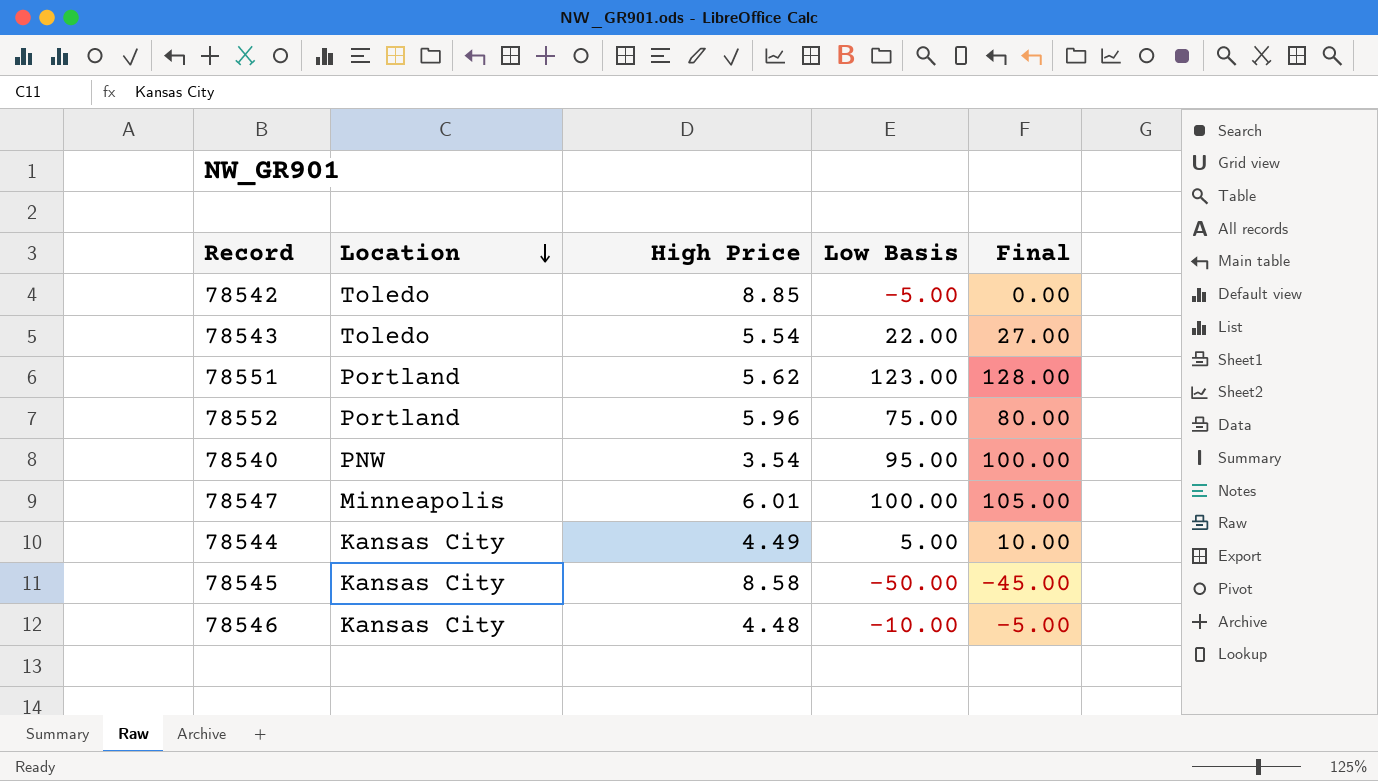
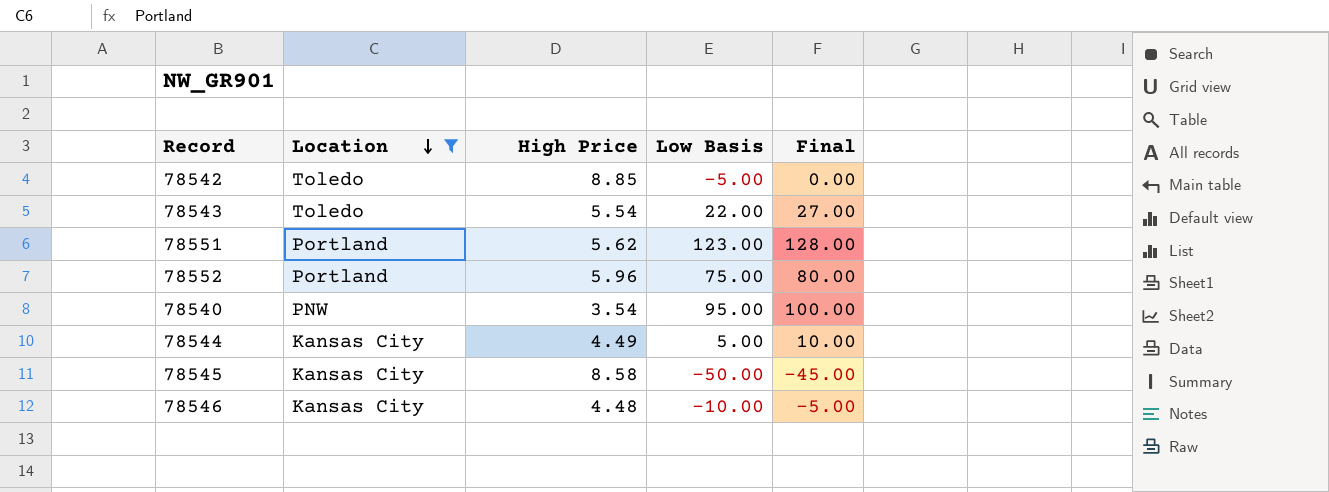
filter: none -> Location != Minneapolis

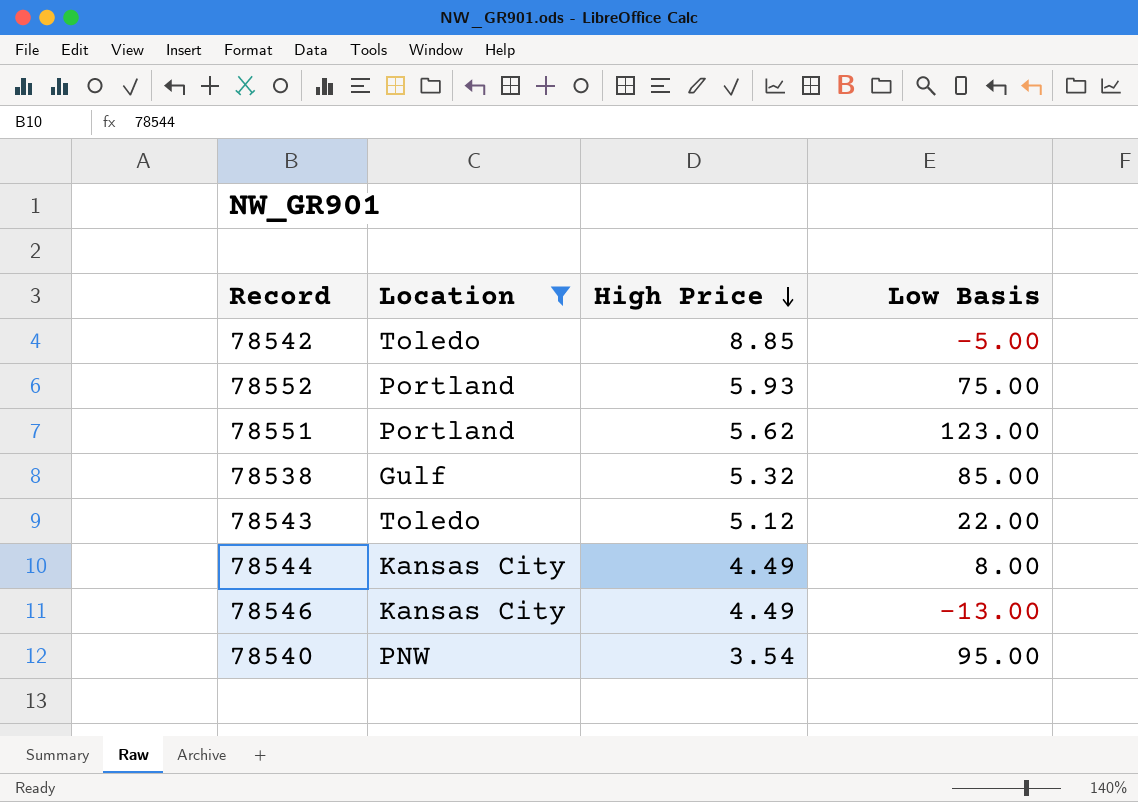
row order: Location descending -> High Price descending
column Final | formula: [Low Basis] + 5 -> none
row 78545: Kansas City | 8.58 | -50.00 | -45.00 -> none
78552 | High Price: 5.96 -> 5.93
row 78538: none -> Gulf | 5.32 | 85.00
78543 | High Price: 5.54 -> 5.12
78544 | Low Basis: 5.00 -> 8.00
78546 | High Price: 4.48 -> 4.49
78546 | Low Basis: -10.00 -> -13.00

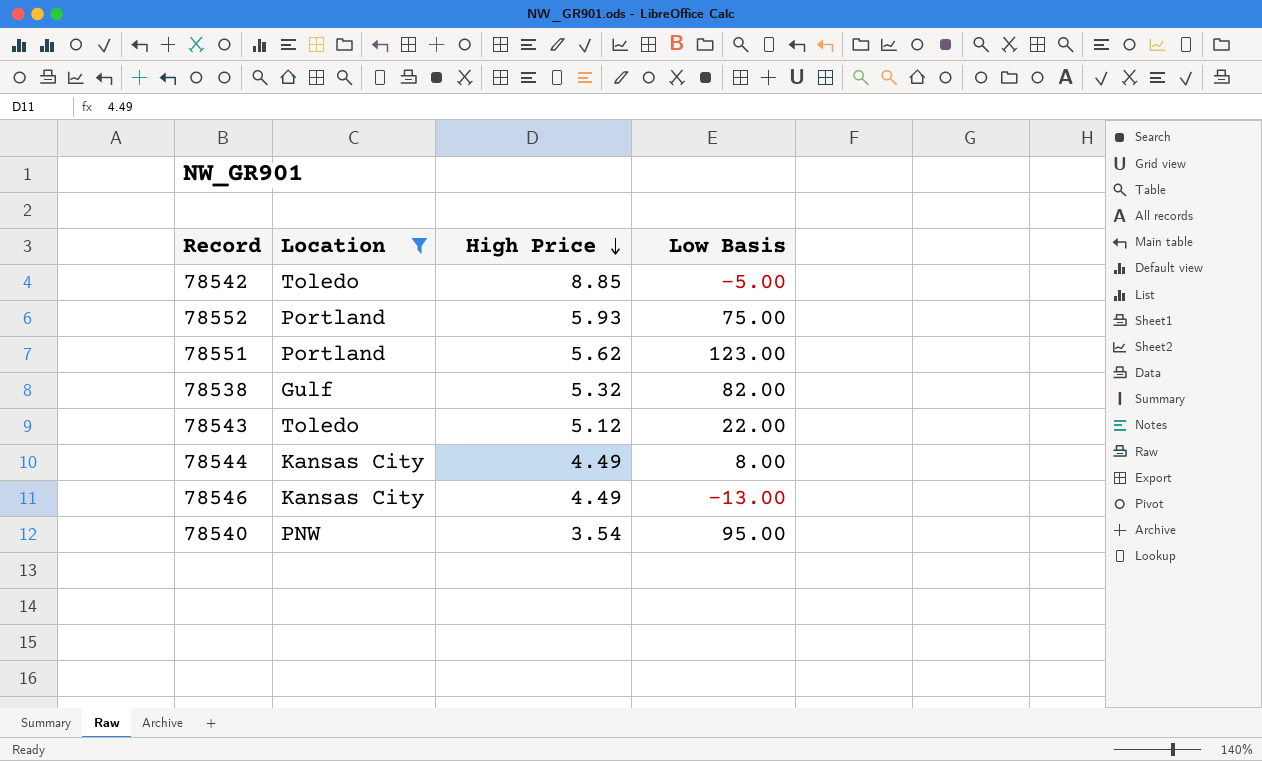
78538 | Low Basis: 85.00 -> 82.00

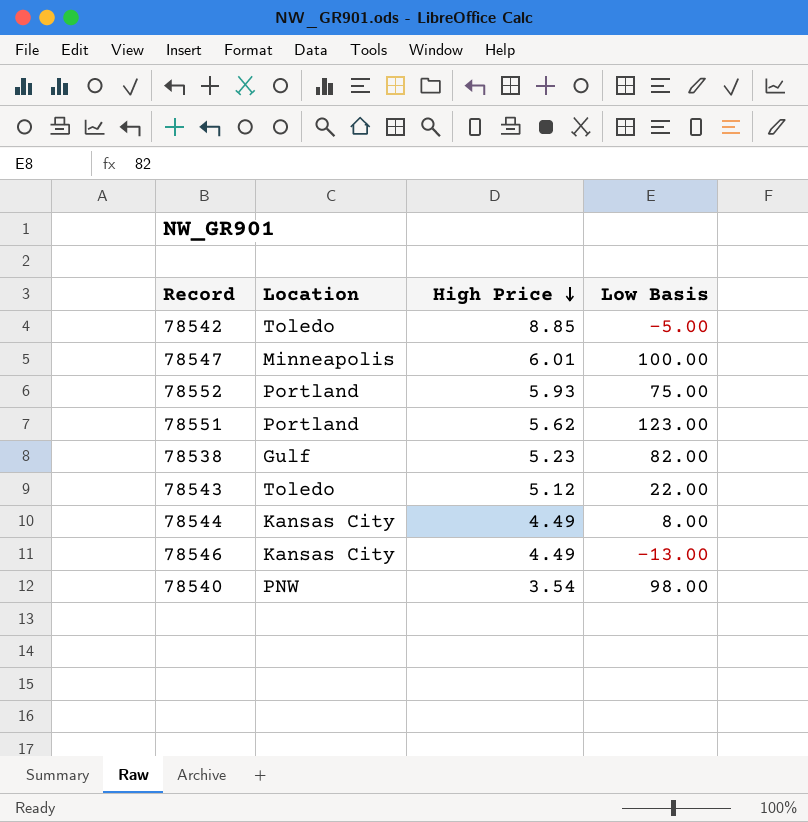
filter: Location != Minneapolis -> none
78538 | High Price: 5.32 -> 5.23
78540 | Low Basis: 95.00 -> 98.00

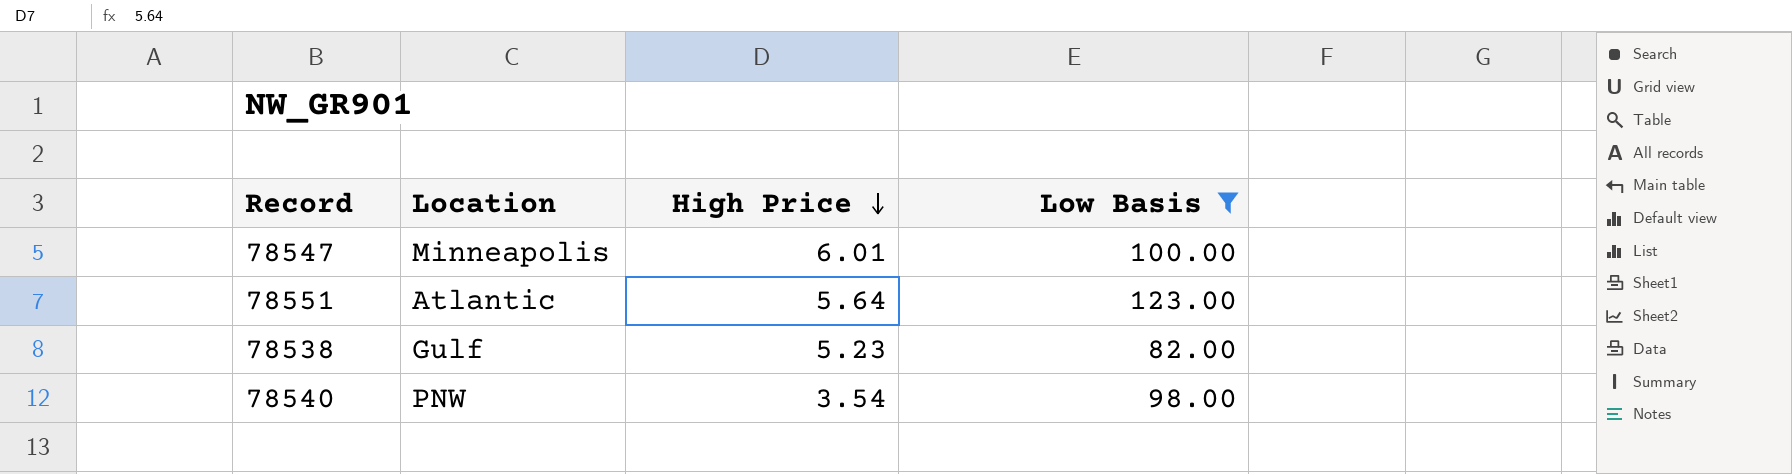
filter: none -> Low Basis >= 82.00
78551 | Location: Portland -> Atlantic
78551 | High Price: 5.62 -> 5.64

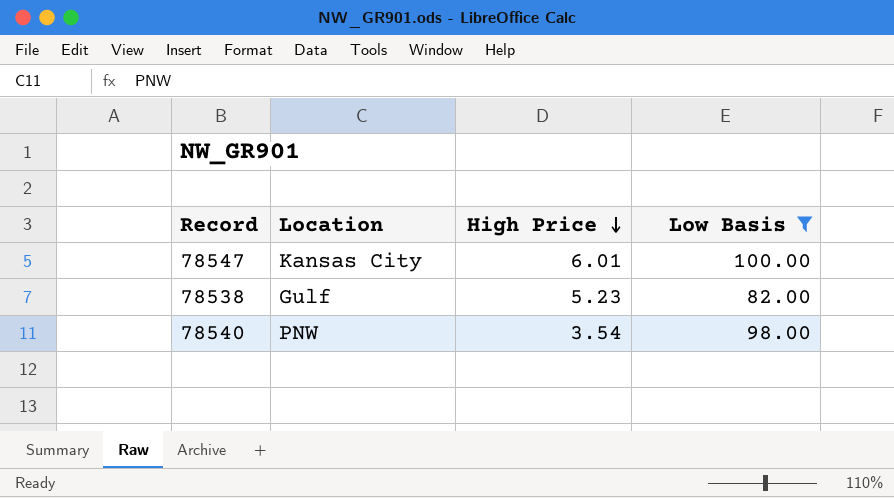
row 78551: Atlantic | 5.64 | 123.00 -> none
78547 | Location: Minneapolis -> Kansas City

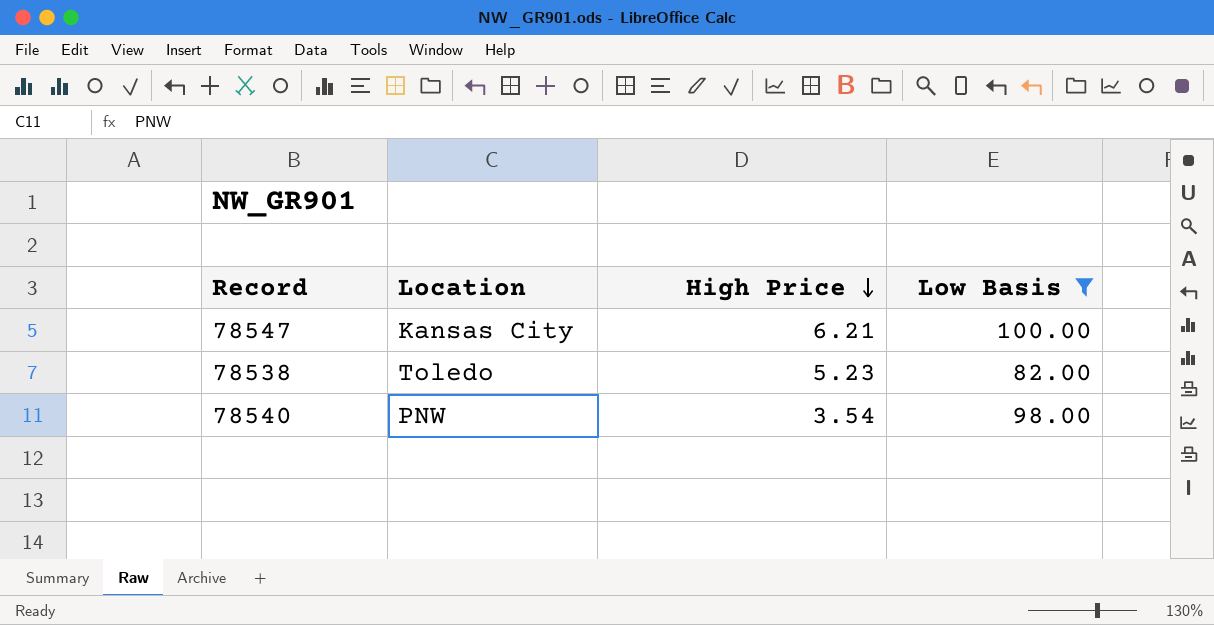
78547 | High Price: 6.01 -> 6.21
78538 | Location: Gulf -> Toledo

